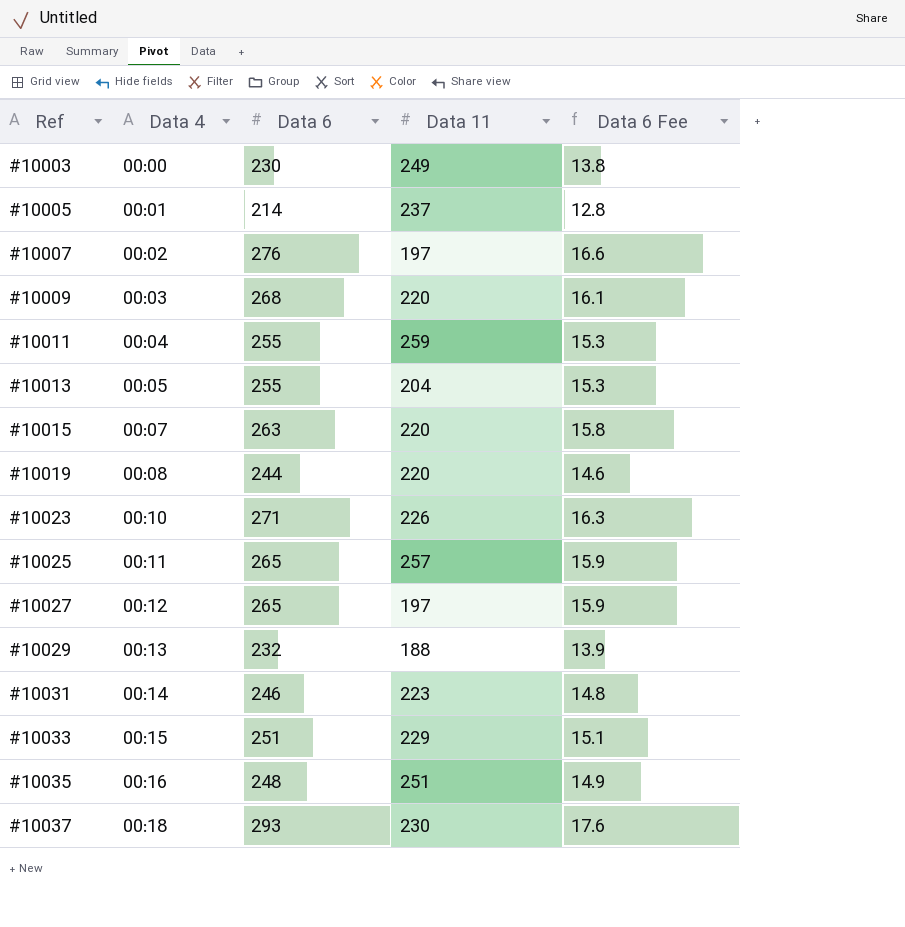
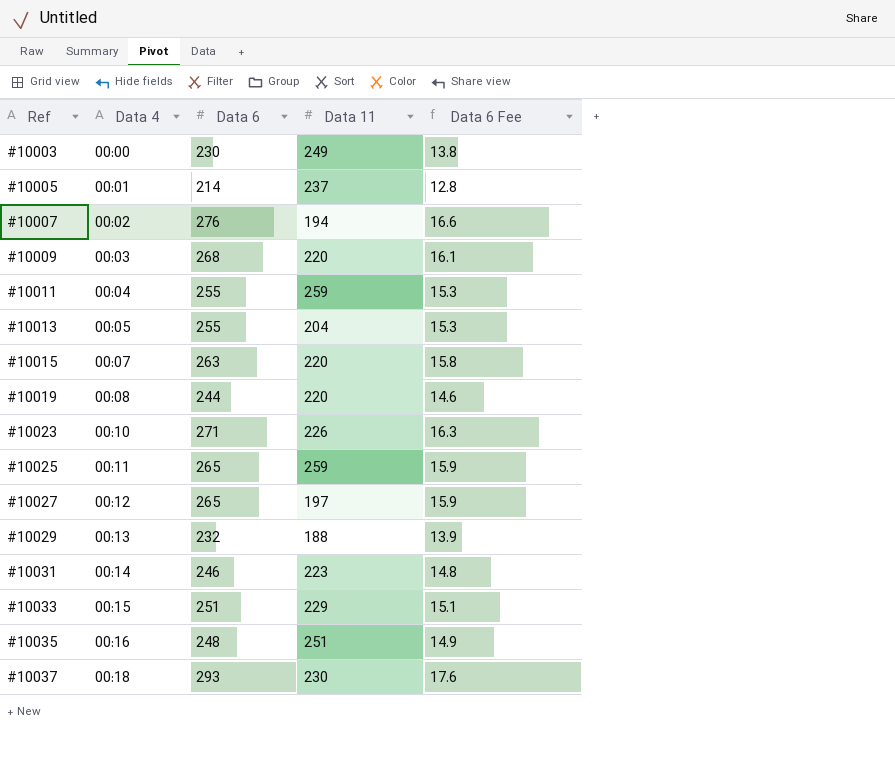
#10007 | Data 11: 197 -> 194
#10025 | Data 11: 257 -> 259

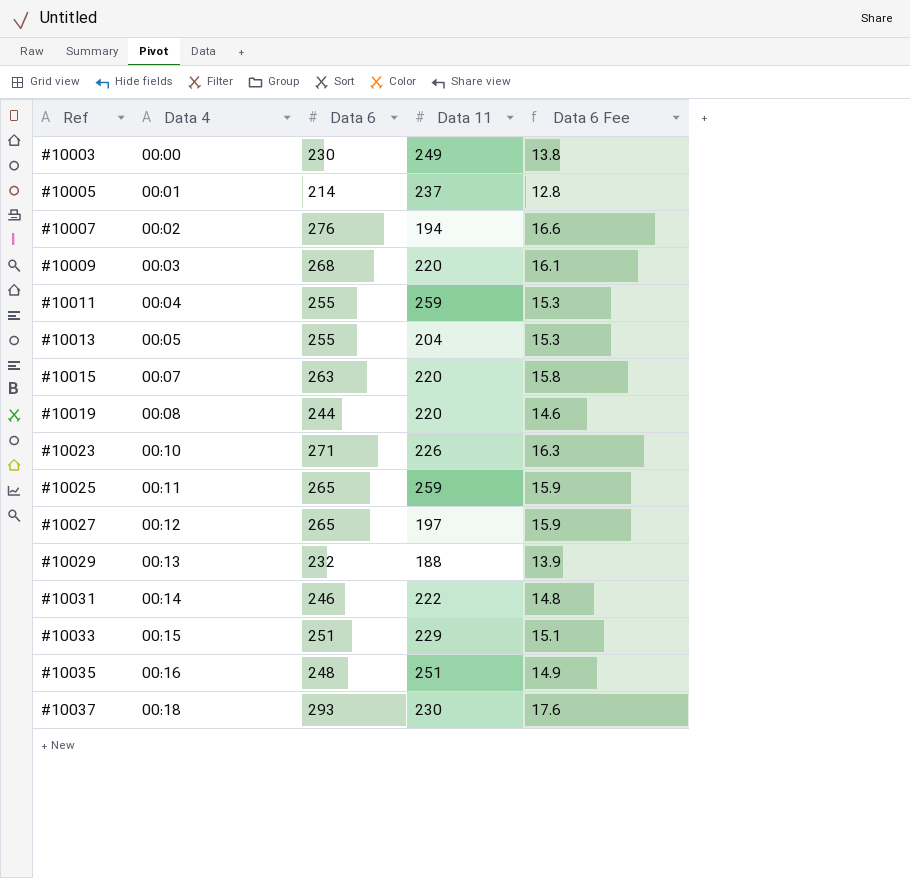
#10031 | Data 11: 223 -> 222

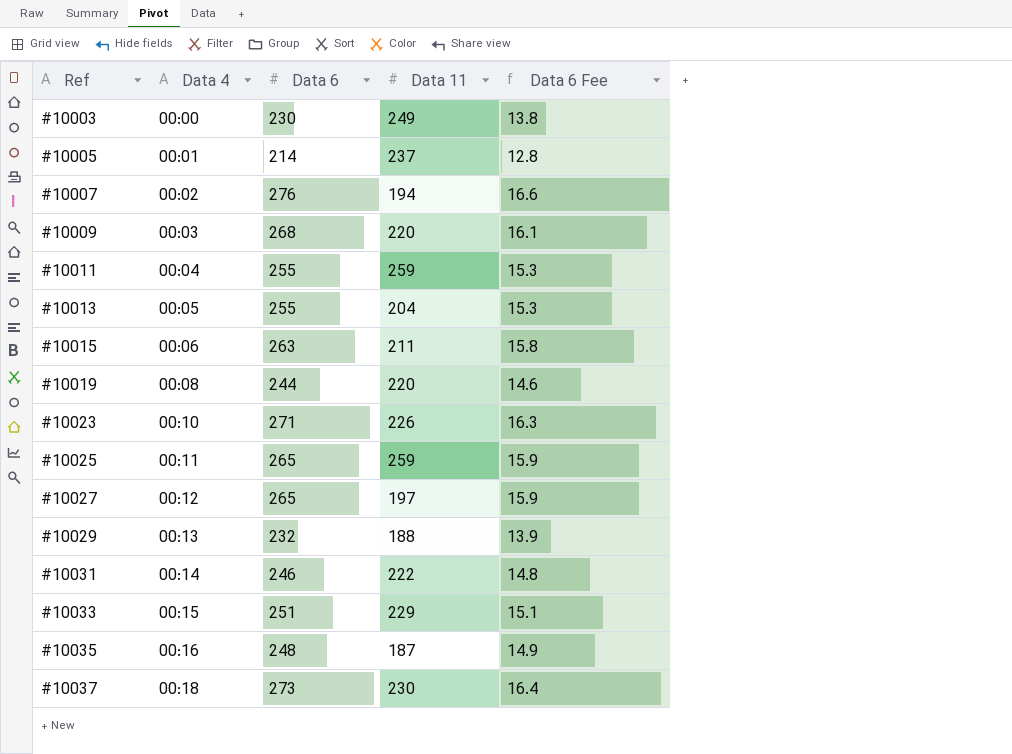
#10015 | Data 4: 00:07 -> 00:06
#10015 | Data 11: 220 -> 211
#10035 | Data 11: 251 -> 187
#10037 | Data 6: 293 -> 273
#10037 | Data 6 Fee: 17.6 -> 16.4

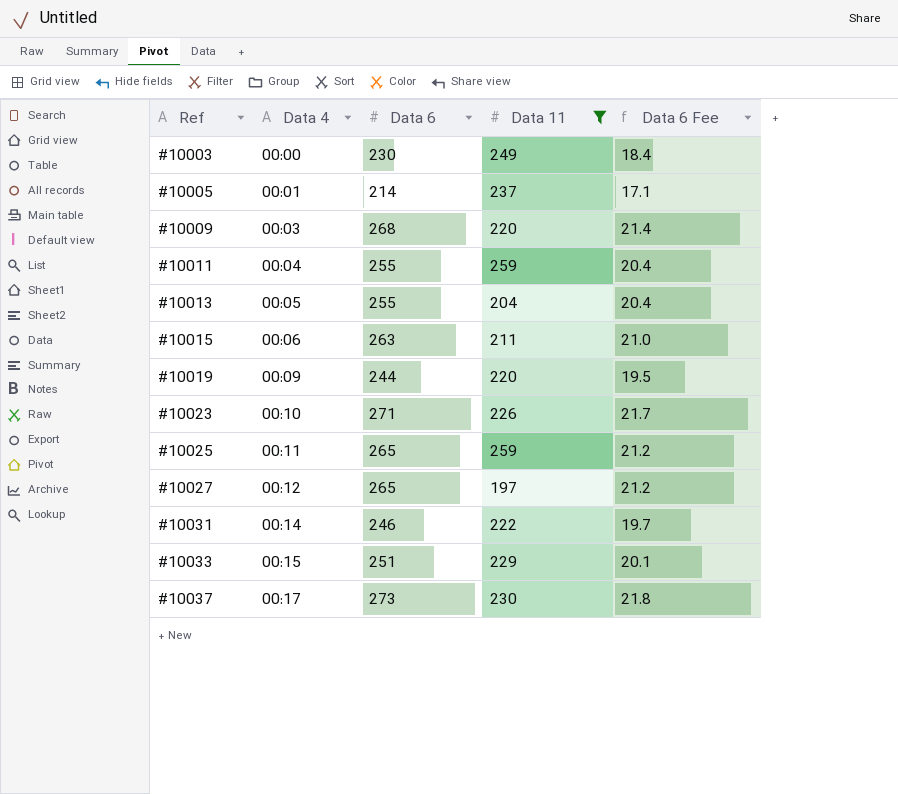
filter: none -> Data 11 >= 197
column Data 6 Fee | formula: [Data 6] * 0.06 -> [Data 6] * 0.08
#10019 | Data 4: 00:08 -> 00:09
#10037 | Data 4: 00:18 -> 00:17

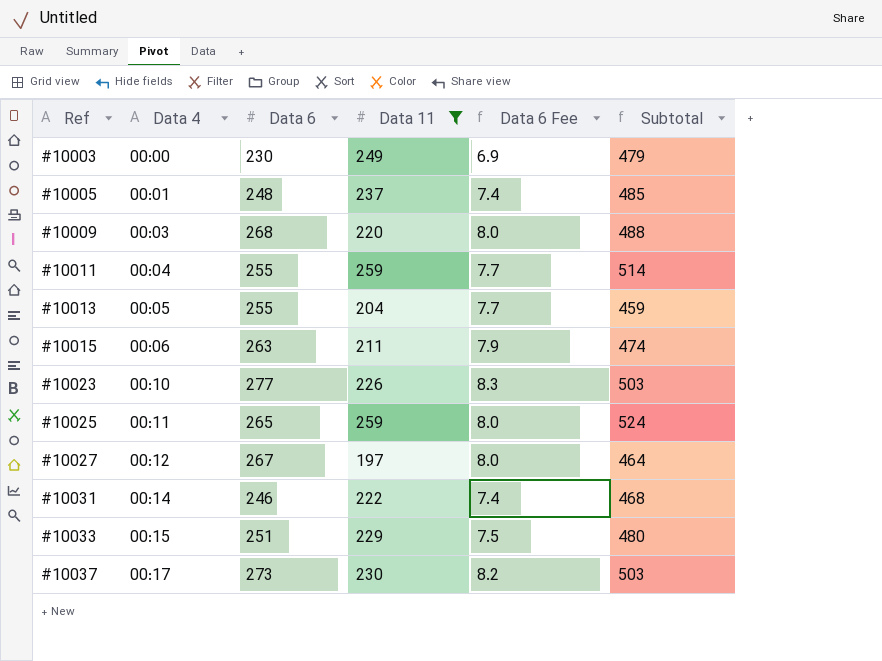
column Data 6 Fee | formula: [Data 6] * 0.08 -> [Data 6] * 0.03
column Subtotal | formula: none -> [Data 6] + [Data 11]
row #10019: 00:09 | 244 | 220 | 19.5 -> none
#10005 | Data 6: 214 -> 248
#10023 | Data 6: 271 -> 277
#10027 | Data 6: 265 -> 267

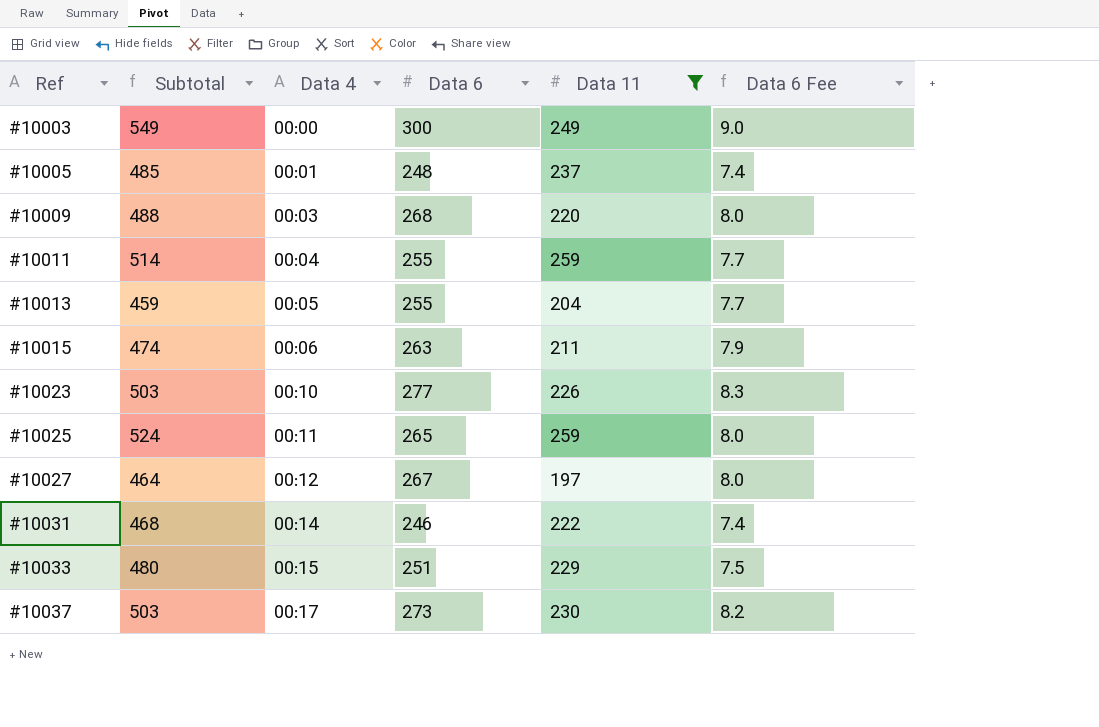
column Subtotal | position: 6 -> 2
#10003 | Subtotal: 479 -> 549
#10003 | Data 6: 230 -> 300
#10003 | Data 6 Fee: 6.9 -> 9.0

